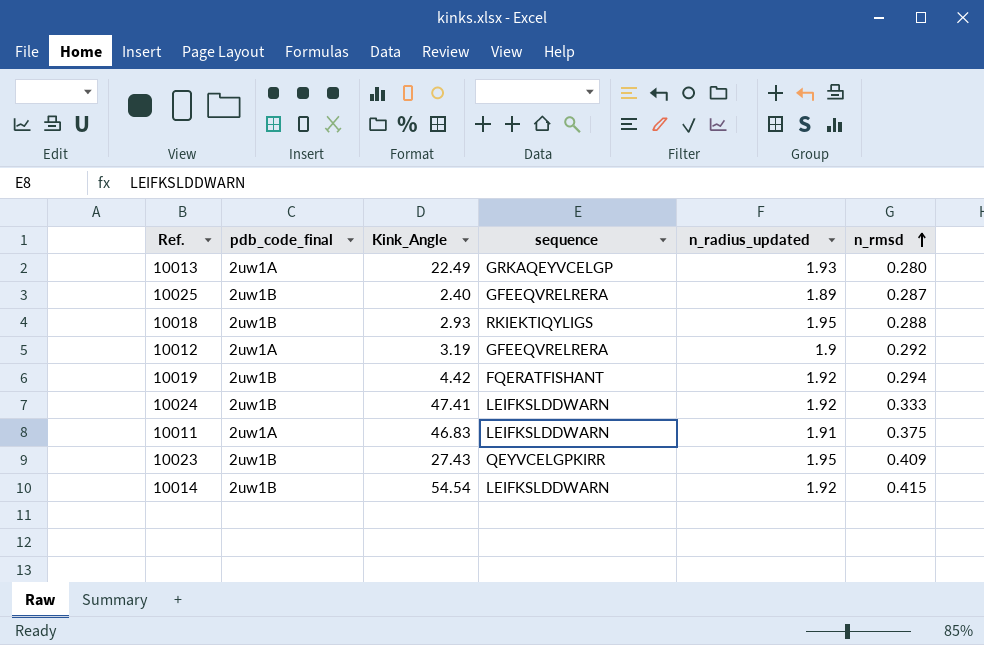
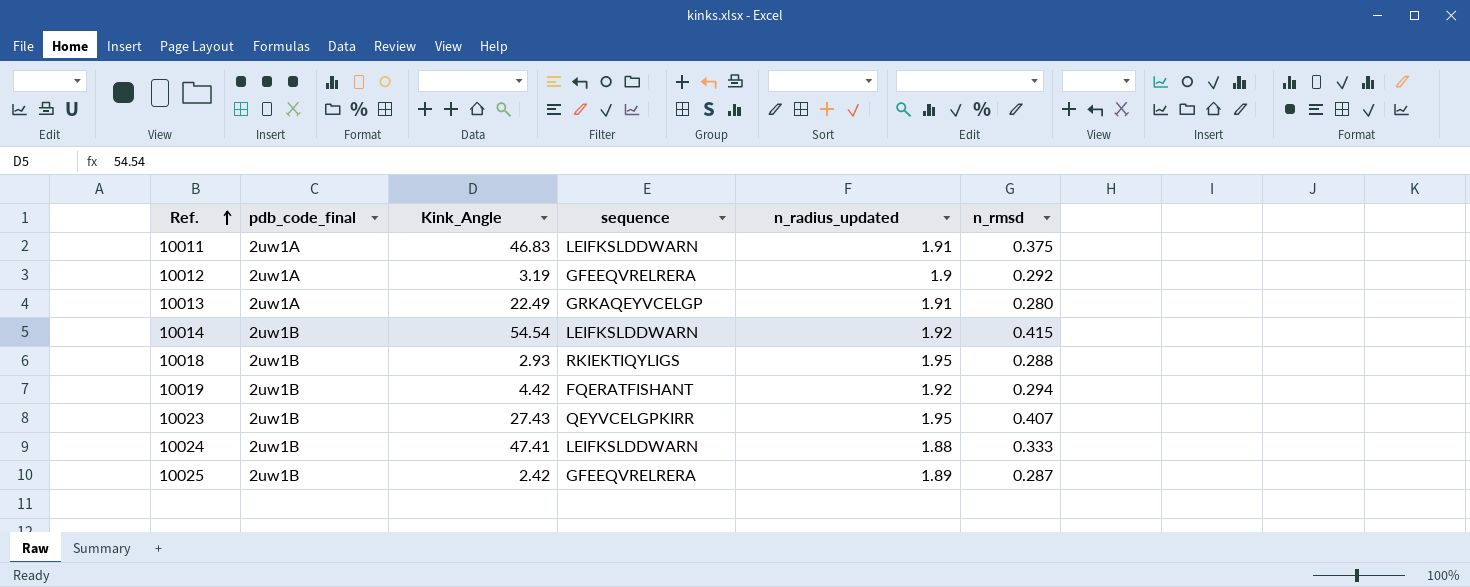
row order: n_rmsd ascending -> Ref. ascending
10013 | n_radius_updated: 1.93 -> 1.91
10023 | n_rmsd: 0.409 -> 0.407
10024 | n_radius_updated: 1.92 -> 1.88
10025 | Kink_Angle: 2.40 -> 2.42

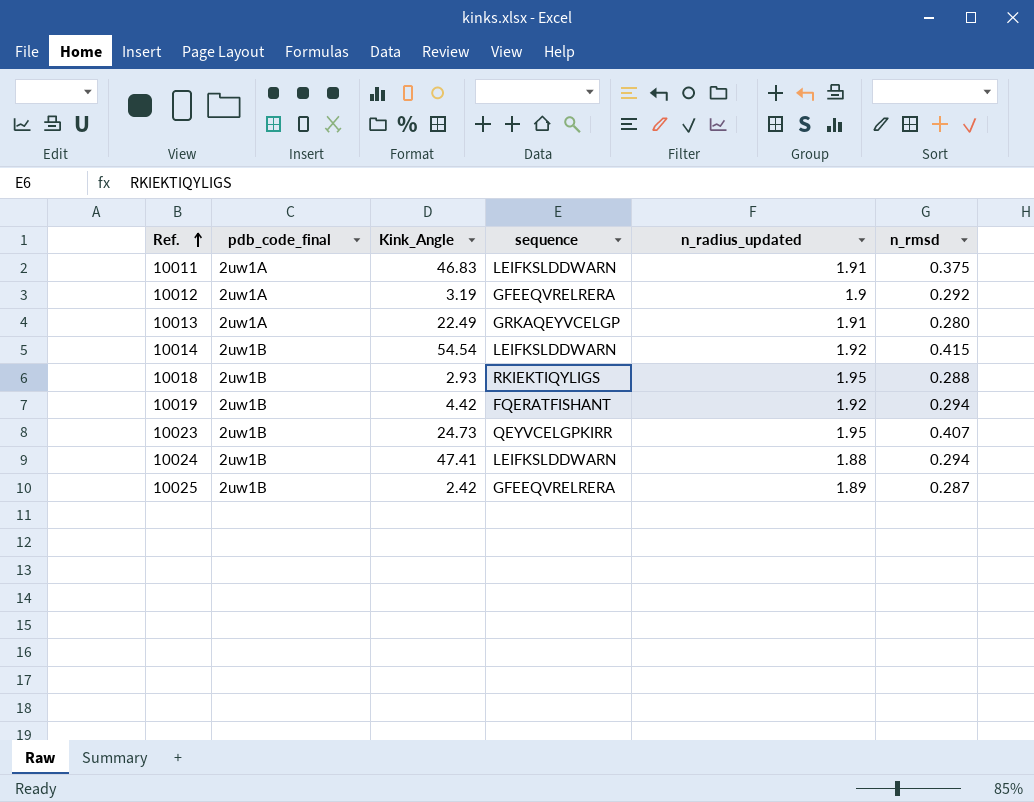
10023 | Kink_Angle: 27.43 -> 24.73
10024 | n_rmsd: 0.333 -> 0.294

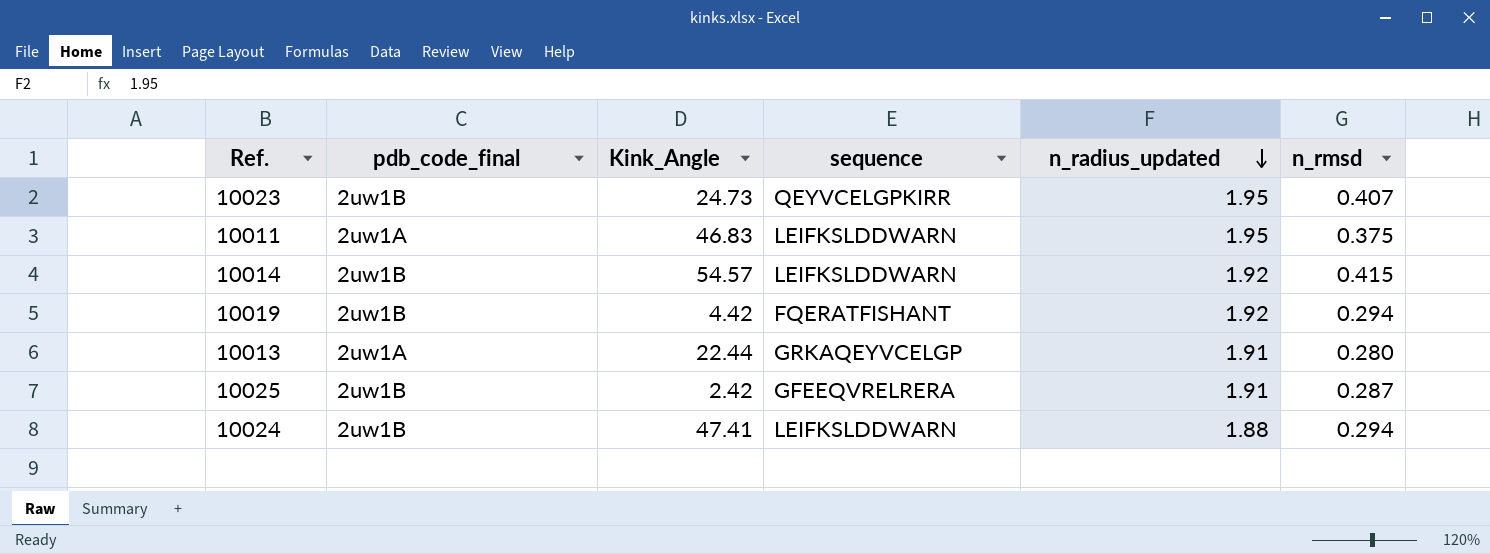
row order: Ref. ascending -> n_radius_updated descending
row 10012: 2uw1A | 3.19 | GFEEQVRELRERA | 1.9 | 0.292 -> none
row 10018: 2uw1B | 2.93 | RKIEKTIQYLIGS | 1.95 | 0.288 -> none
10011 | n_radius_updated: 1.91 -> 1.95
10014 | Kink_Angle: 54.54 -> 54.57
10013 | Kink_Angle: 22.49 -> 22.44
10025 | n_radius_updated: 1.89 -> 1.91

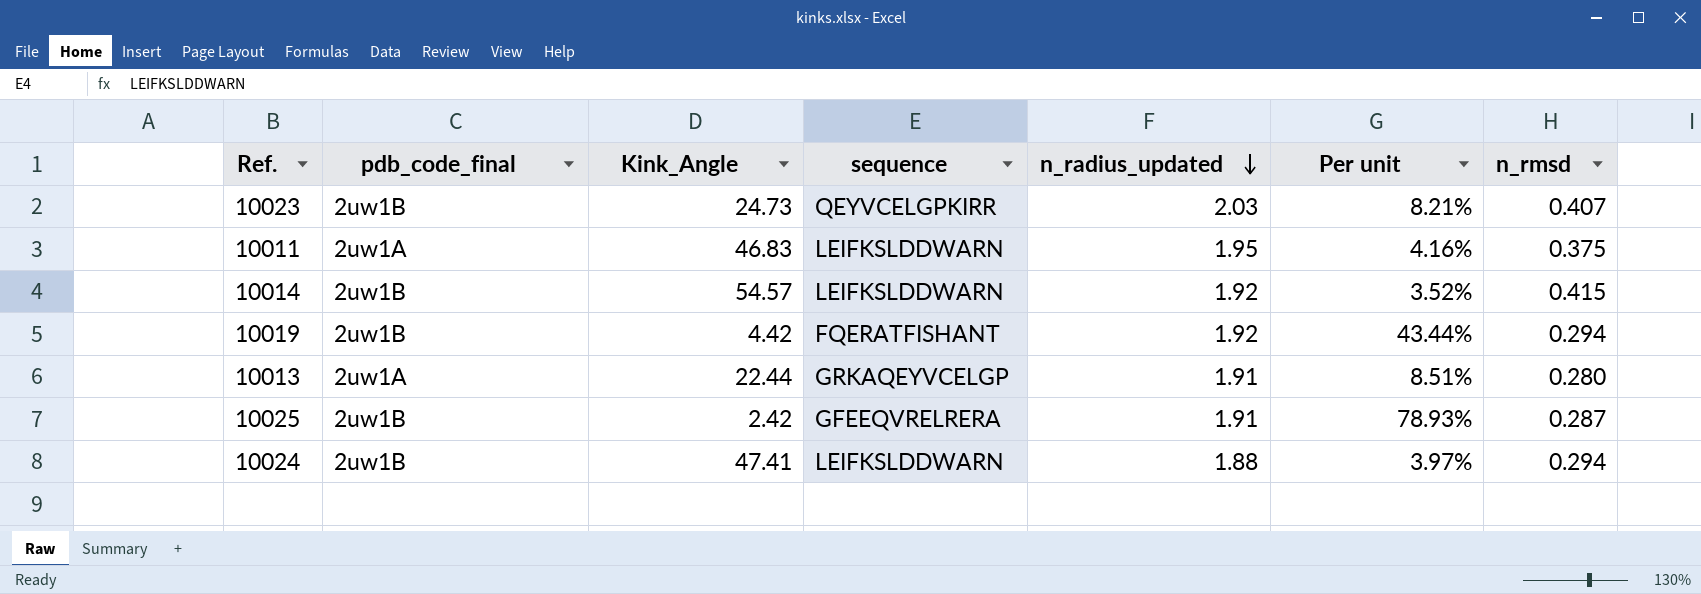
column Per unit | formula: none -> [n_radius_updated] / [Kink_Angle]
10023 | n_radius_updated: 1.95 -> 2.03

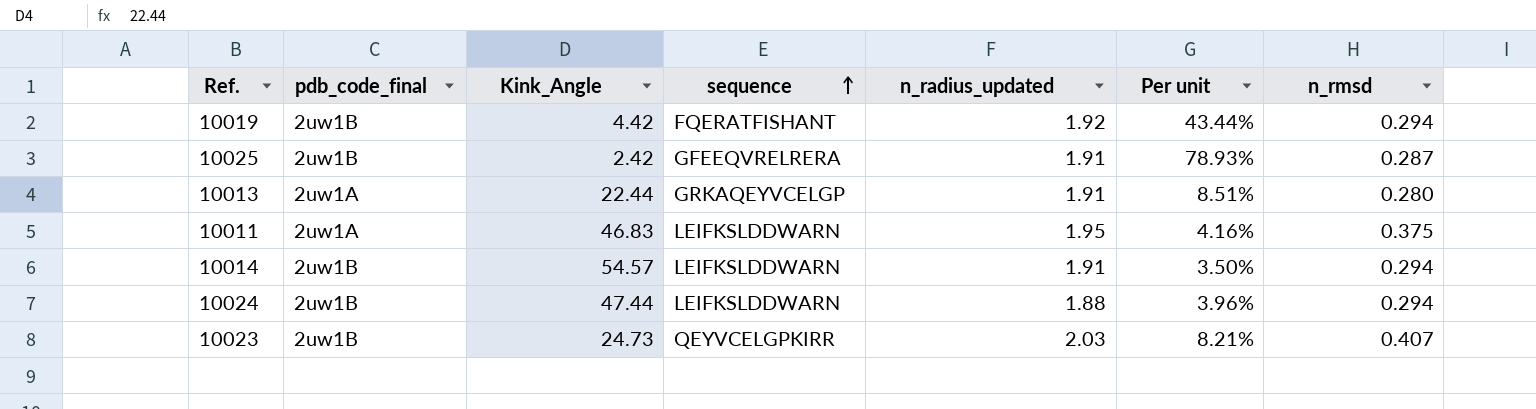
row order: n_radius_updated descending -> sequence ascending
10014 | n_radius_updated: 1.92 -> 1.91
10014 | Per unit: 3.52% -> 3.50%
10014 | n_rmsd: 0.415 -> 0.294
10024 | Kink_Angle: 47.41 -> 47.44
10024 | Per unit: 3.97% -> 3.96%

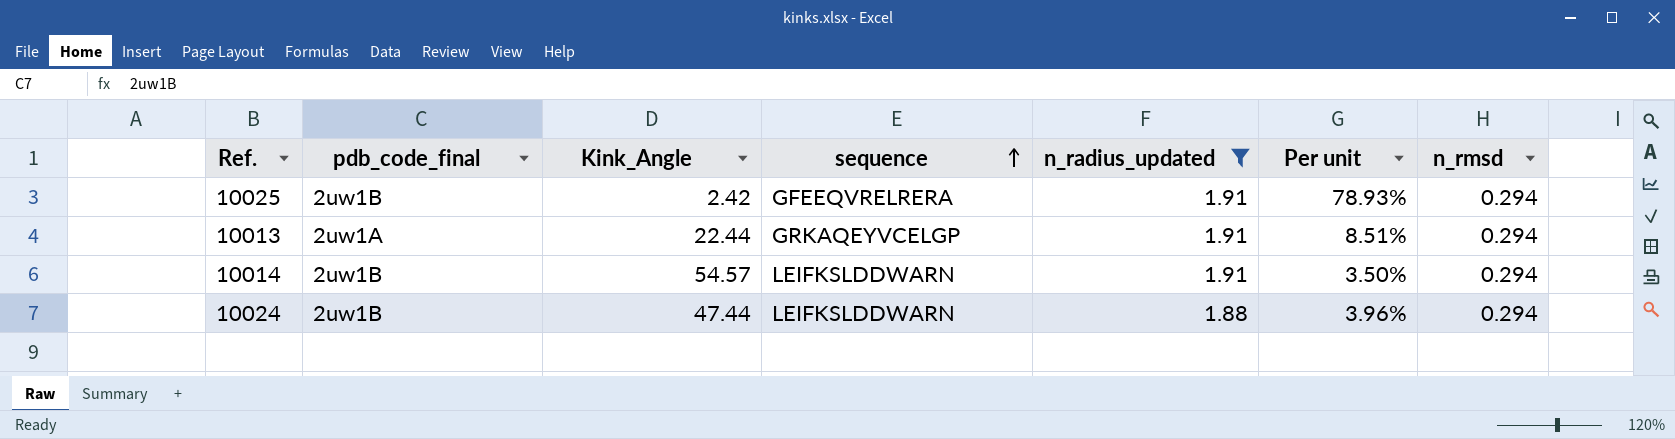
filter: none -> n_radius_updated <= 1.91
10025 | n_rmsd: 0.287 -> 0.294
10013 | n_rmsd: 0.280 -> 0.294

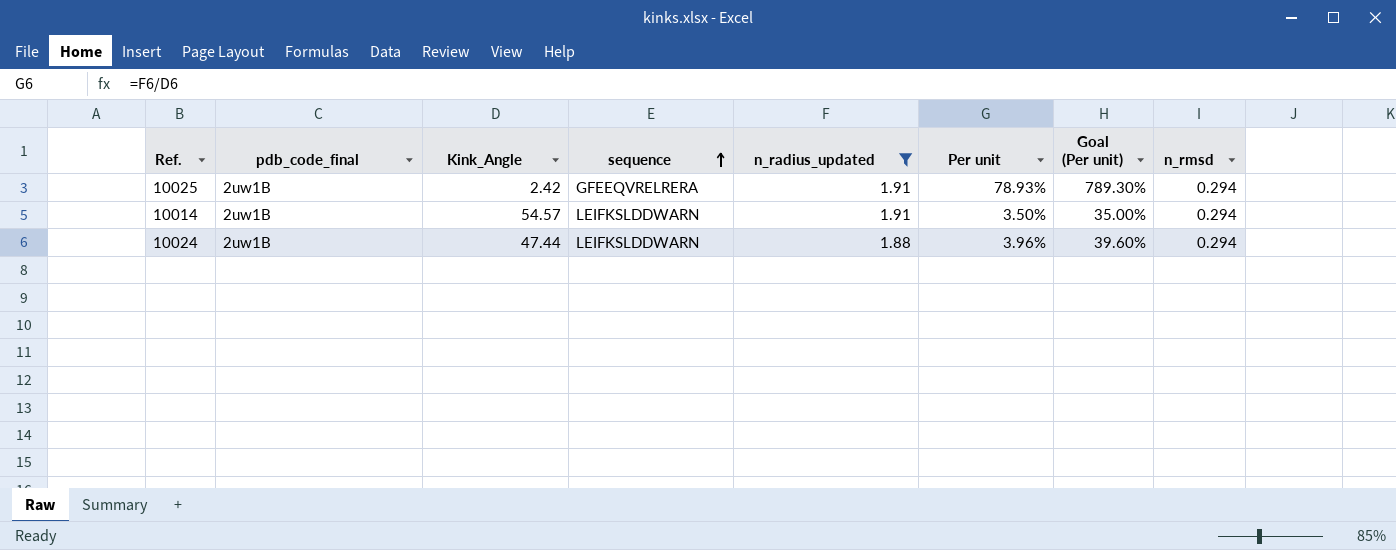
column Goal (Per unit) | formula: none -> [Per unit] * 10
row 10013: 2uw1A | 22.44 | GRKAQEYVCELGP | 1.91 | 8.51% | 0.294 -> none

